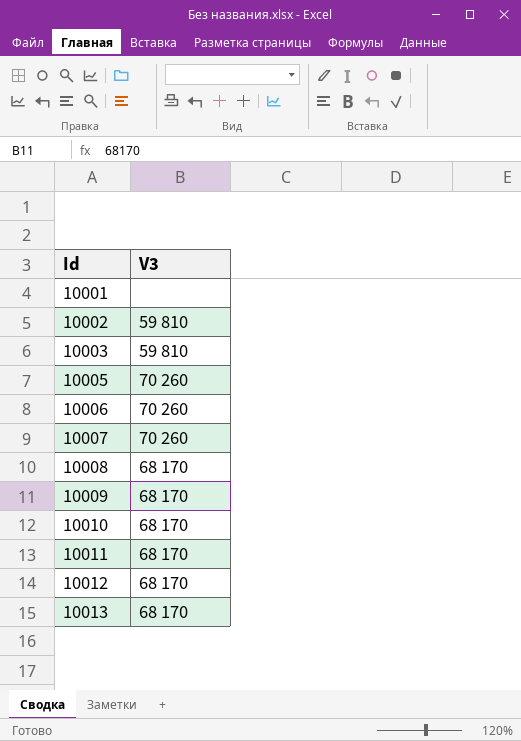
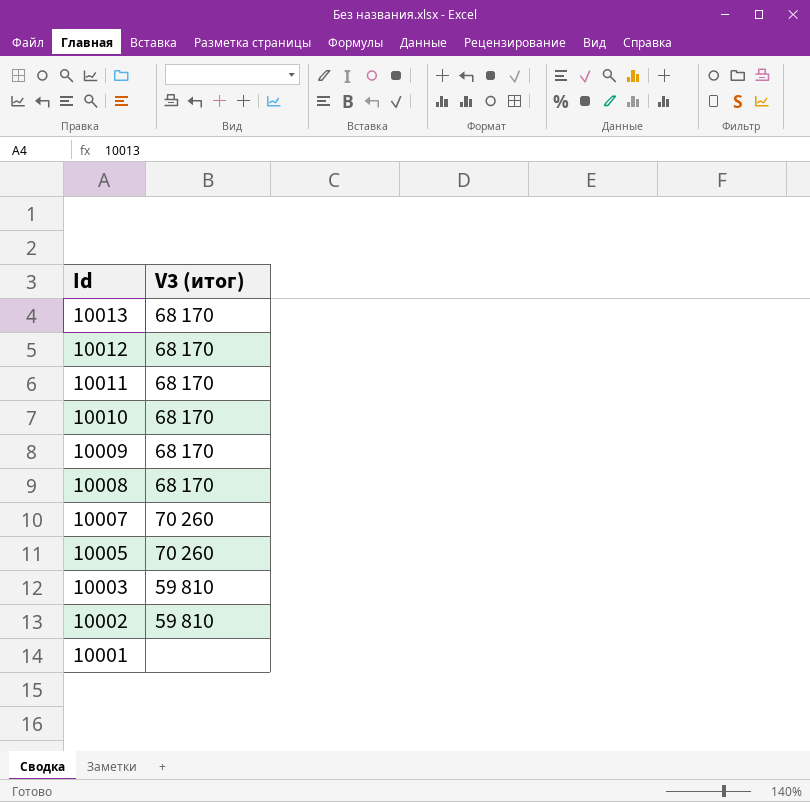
row order: Id ascending -> Id descending
column name: V3 -> V3 (итог)
row 10006: 70 260 -> none

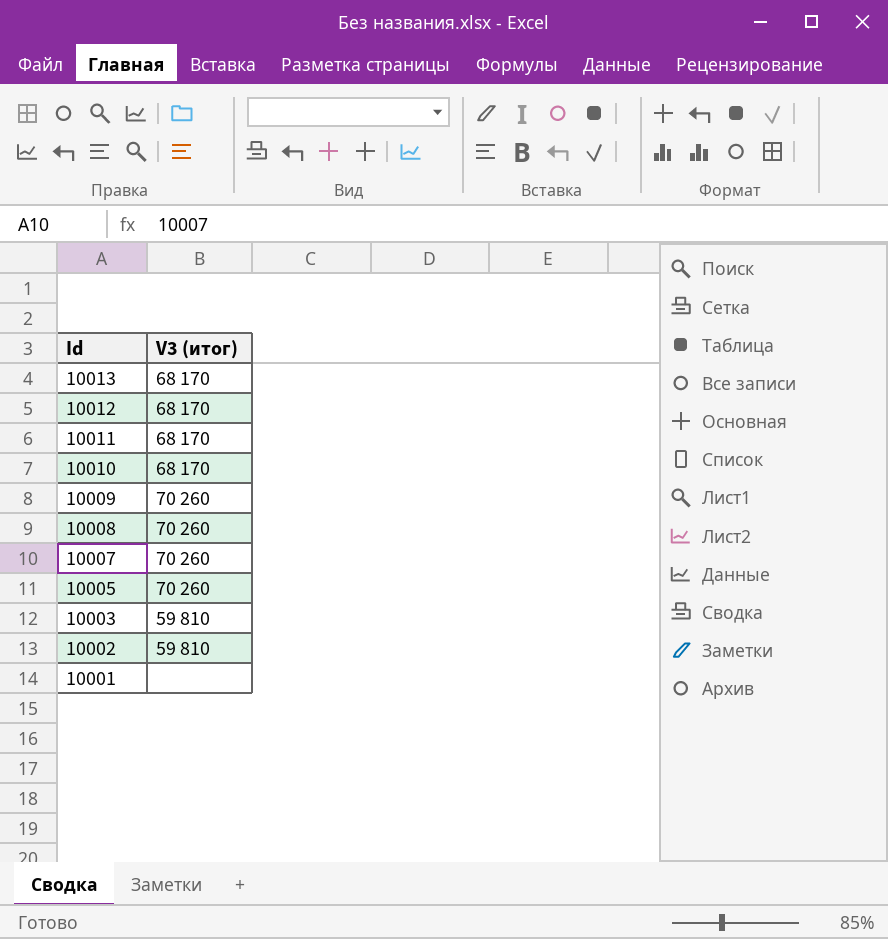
10009 | V3 (итог): 68 170 -> 70 260
10008 | V3 (итог): 68 170 -> 70 260

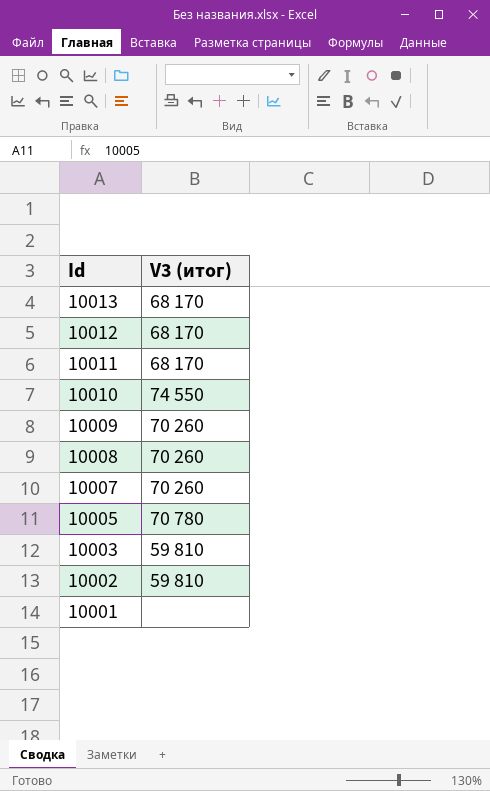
10010 | V3 (итог): 68 170 -> 74 550
10005 | V3 (итог): 70 260 -> 70 780

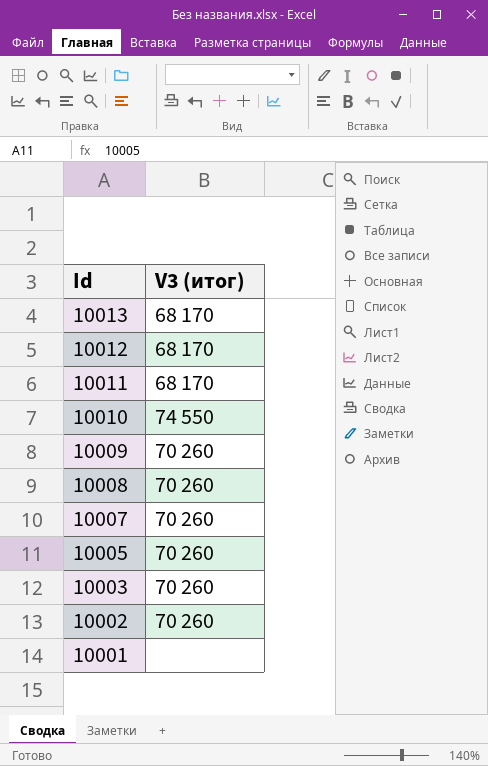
10005 | V3 (итог): 70 780 -> 70 260
10003 | V3 (итог): 59 810 -> 70 260
10002 | V3 (итог): 59 810 -> 70 260

